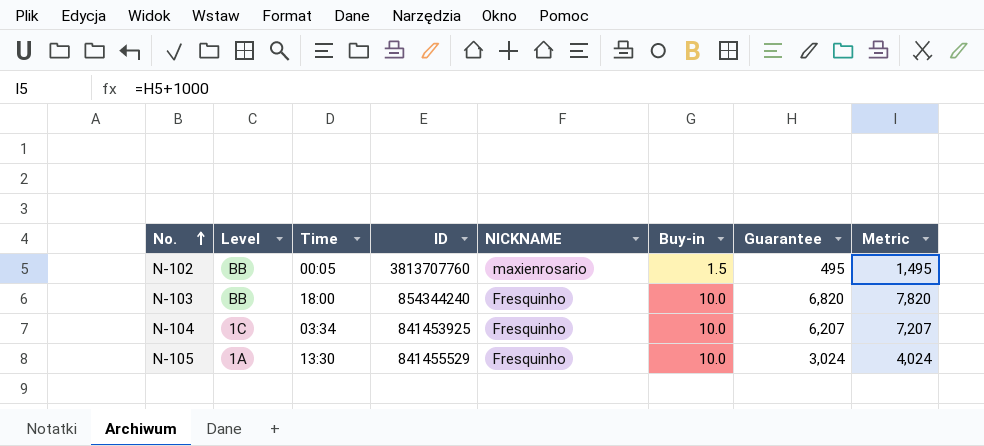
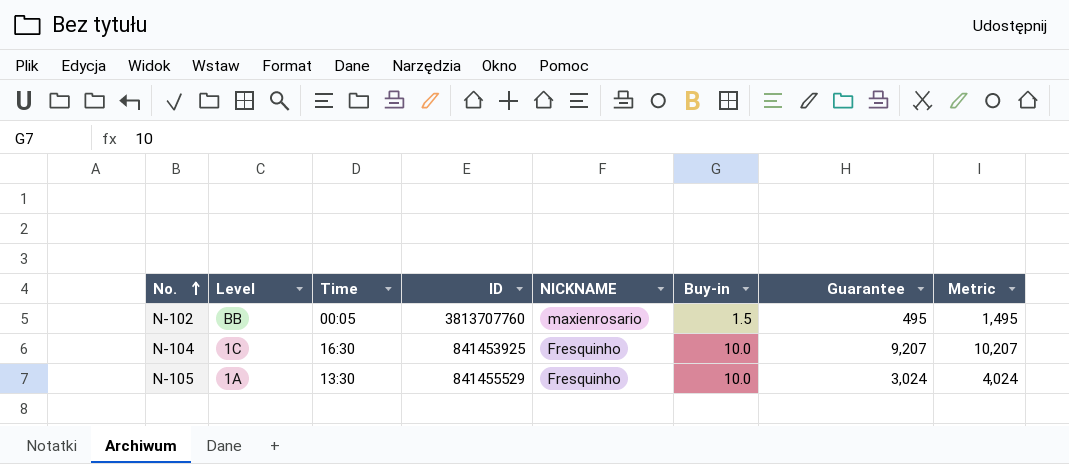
row N-103: BB | 18:00 | 854344240 | Fresquinho | 10.0 | 6,820 | 7,820 -> none
N-104 | Time: 03:34 -> 16:30
N-104 | Guarantee: 6,207 -> 9,207
N-104 | Metric: 7,207 -> 10,207

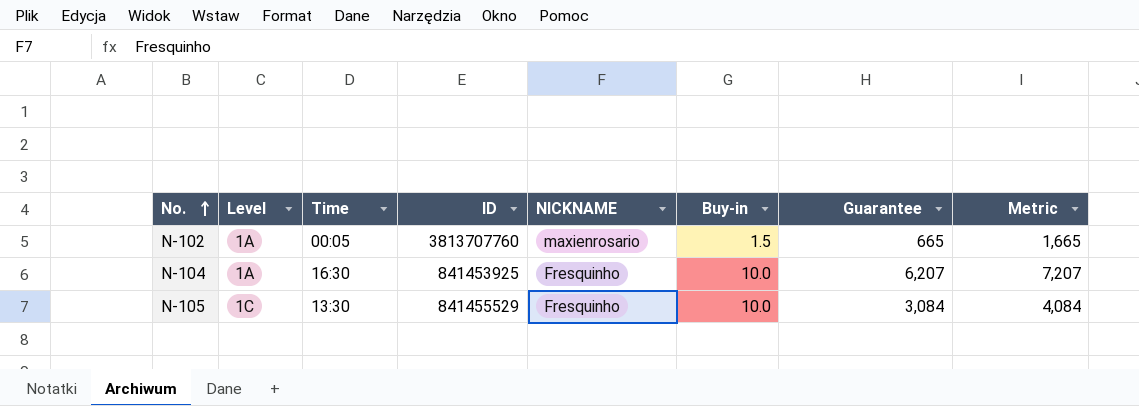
N-102 | Level: BB -> 1A
N-102 | Guarantee: 495 -> 665
N-102 | Metric: 1,495 -> 1,665
N-104 | Level: 1C -> 1A
N-104 | Guarantee: 9,207 -> 6,207
N-104 | Metric: 10,207 -> 7,207
N-105 | Level: 1A -> 1C
N-105 | Guarantee: 3,024 -> 3,084
N-105 | Metric: 4,024 -> 4,084

